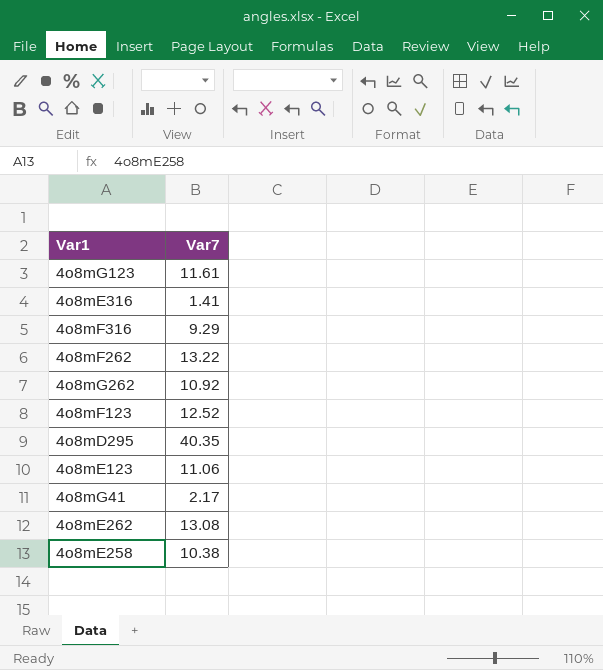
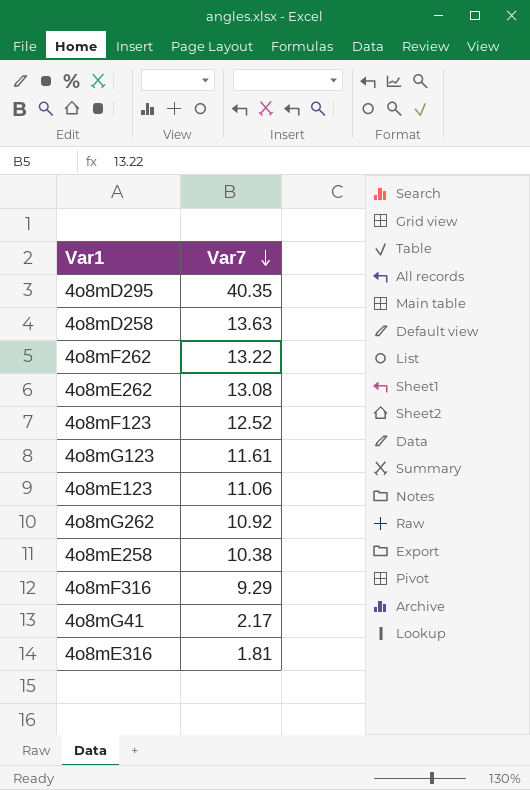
row order: none -> Var7 descending
row 4o8mD258: none -> 13.63
4o8mE316 | Var7: 1.41 -> 1.81

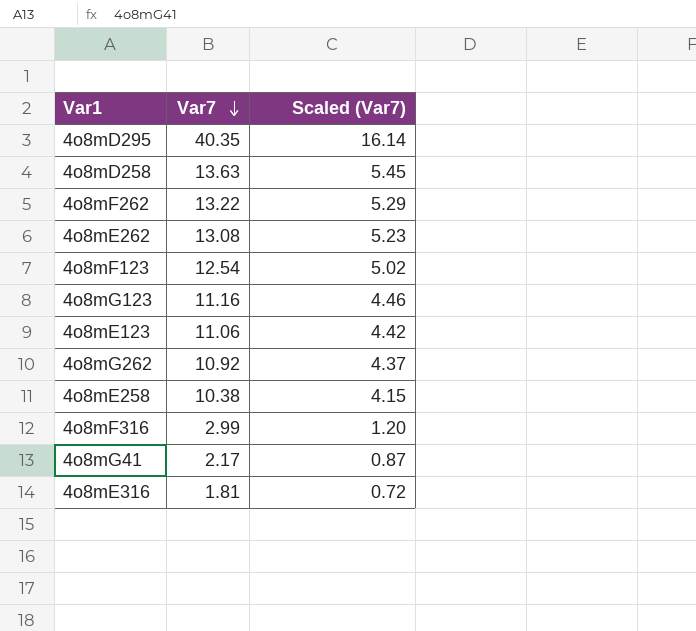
column Scaled (Var7) | formula: none -> [Var7] * 0.4
4o8mF123 | Var7: 12.52 -> 12.54
4o8mG123 | Var7: 11.61 -> 11.16
4o8mF316 | Var7: 9.29 -> 2.99

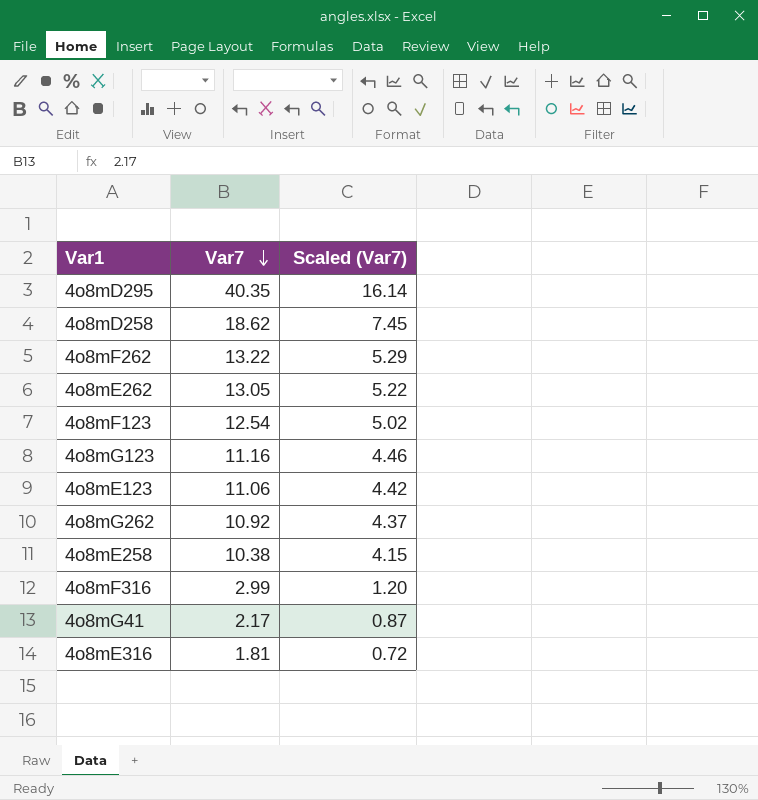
4o8mD258 | Var7: 13.63 -> 18.62
4o8mD258 | Scaled (Var7): 5.45 -> 7.45
4o8mE262 | Var7: 13.08 -> 13.05
4o8mE262 | Scaled (Var7): 5.23 -> 5.22

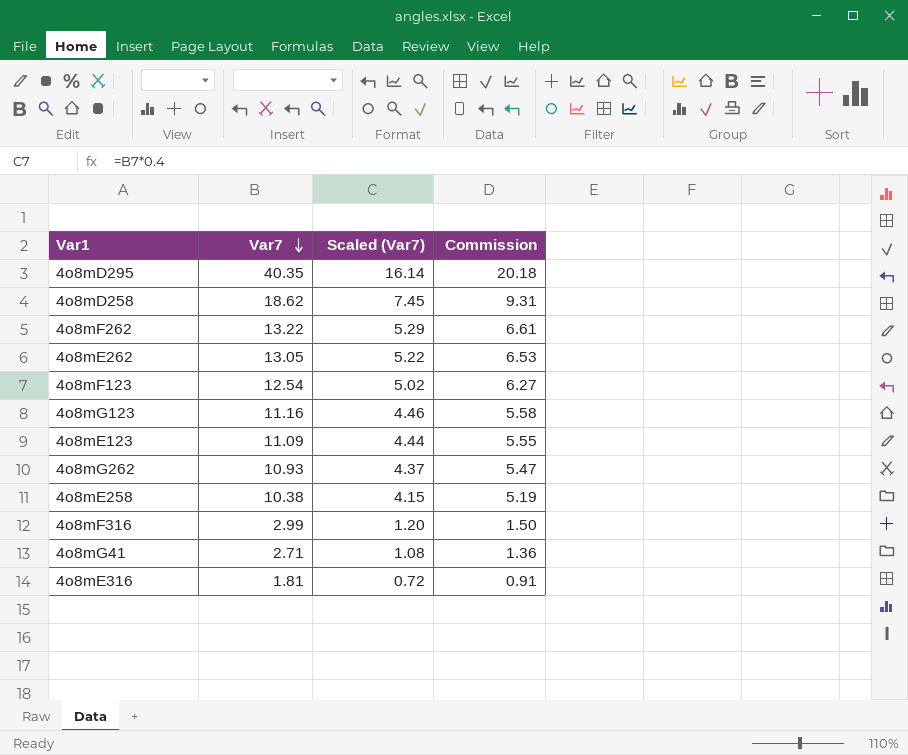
column Commission | formula: none -> [Var7] * 0.5
4o8mE123 | Var7: 11.06 -> 11.09
4o8mE123 | Scaled (Var7): 4.42 -> 4.44
4o8mG262 | Var7: 10.92 -> 10.93
4o8mG41 | Var7: 2.17 -> 2.71
4o8mG41 | Scaled (Var7): 0.87 -> 1.08

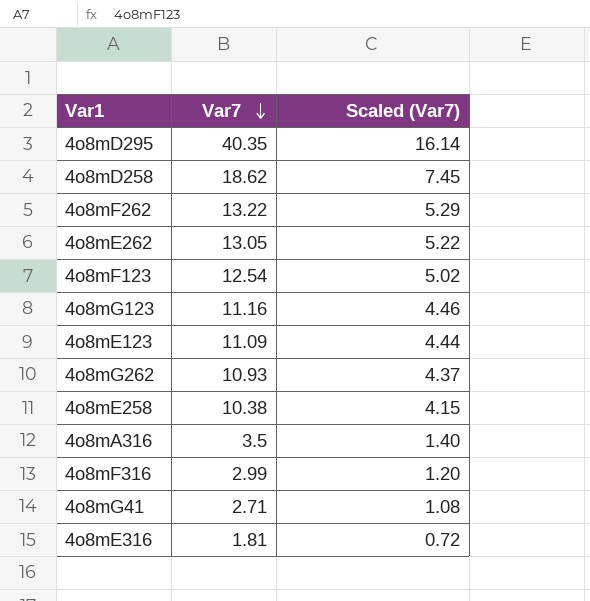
column Commission | formula: [Var7] * 0.5 -> none
row 4o8mA316: none -> 3.5 | 1.40

